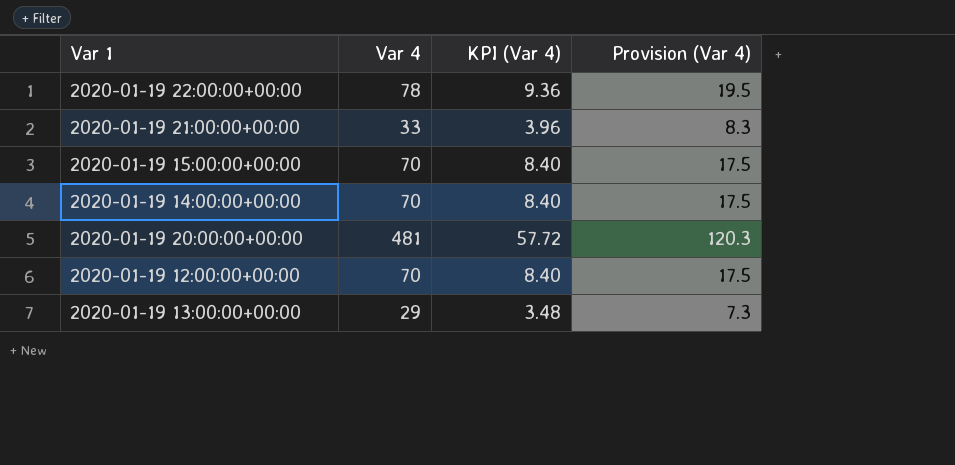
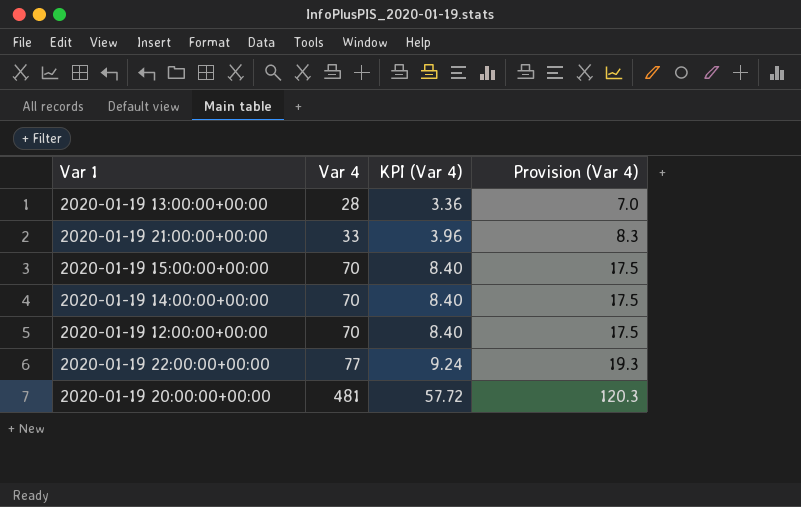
row order: none -> Var 4 ascending
2020-01-19 13:00:00+00:00 | Var 4: 29 -> 28
2020-01-19 13:00:00+00:00 | KPI (Var 4): 3.48 -> 3.36
2020-01-19 13:00:00+00:00 | Provision (Var 4): 7.3 -> 7.0
2020-01-19 22:00:00+00:00 | Var 4: 78 -> 77
2020-01-19 22:00:00+00:00 | KPI (Var 4): 9.36 -> 9.24
2020-01-19 22:00:00+00:00 | Provision (Var 4): 19.5 -> 19.3

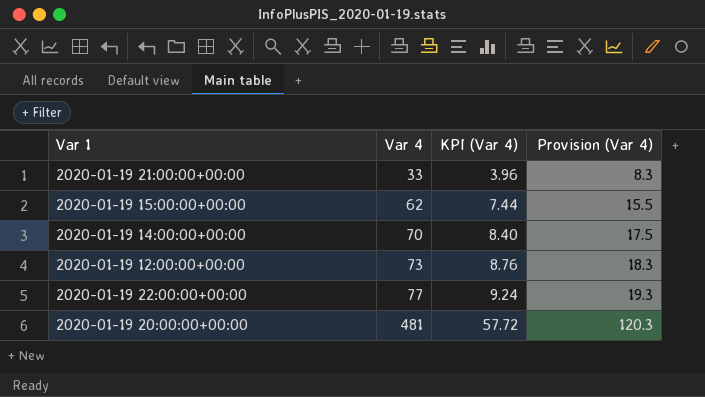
row 2020-01-19 13:00:00+00:00: 28 | 3.36 | 7.0 -> none
2020-01-19 15:00:00+00:00 | Var 4: 70 -> 62
2020-01-19 15:00:00+00:00 | KPI (Var 4): 8.40 -> 7.44
2020-01-19 15:00:00+00:00 | Provision (Var 4): 17.5 -> 15.5
2020-01-19 12:00:00+00:00 | Var 4: 70 -> 73
2020-01-19 12:00:00+00:00 | KPI (Var 4): 8.40 -> 8.76
2020-01-19 12:00:00+00:00 | Provision (Var 4): 17.5 -> 18.3

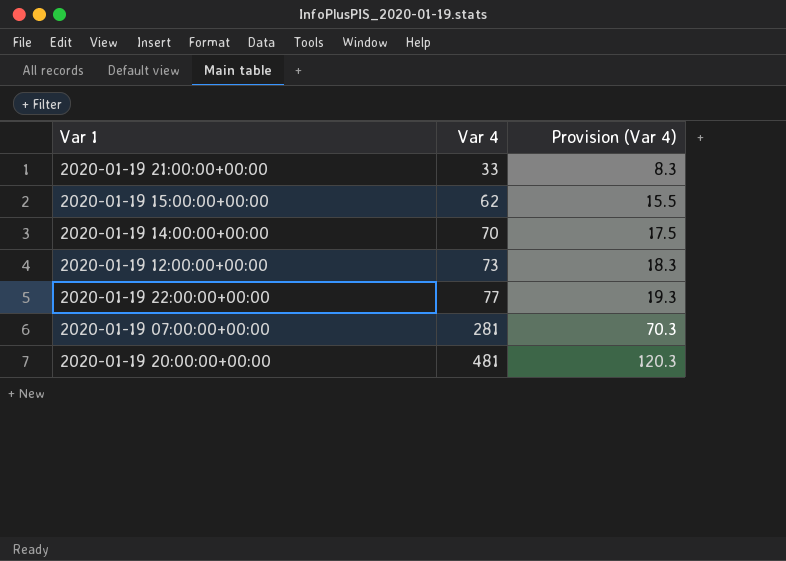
column KPI (Var 4) | formula: [Var 4] * 0.12 -> none
row 2020-01-19 07:00:00+00:00: none -> 281 | 70.3

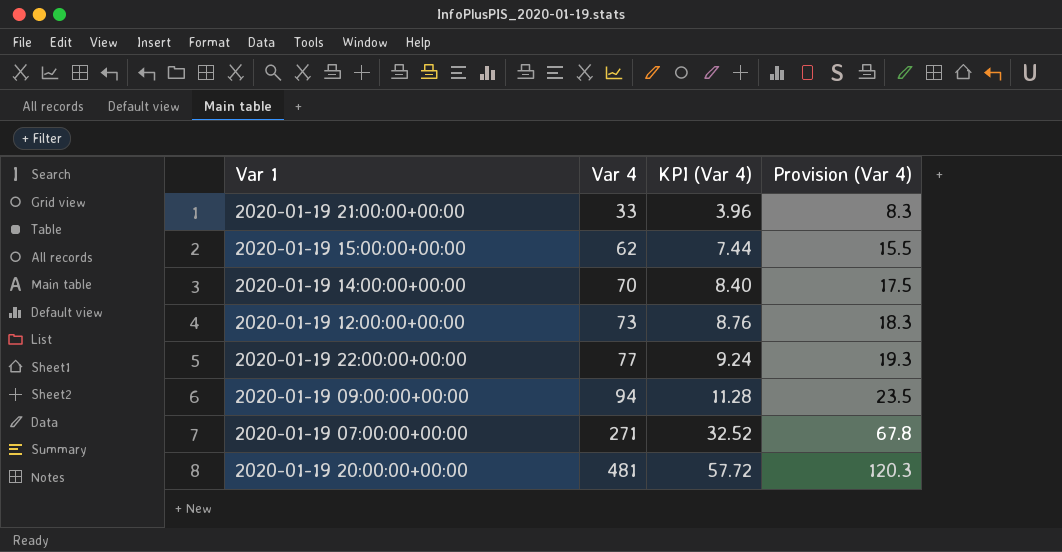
column KPI (Var 4) | formula: none -> [Var 4] * 0.12
row 2020-01-19 09:00:00+00:00: none -> 94 | 11.28 | 23.5
2020-01-19 07:00:00+00:00 | Var 4: 281 -> 271
2020-01-19 07:00:00+00:00 | Provision (Var 4): 70.3 -> 67.8

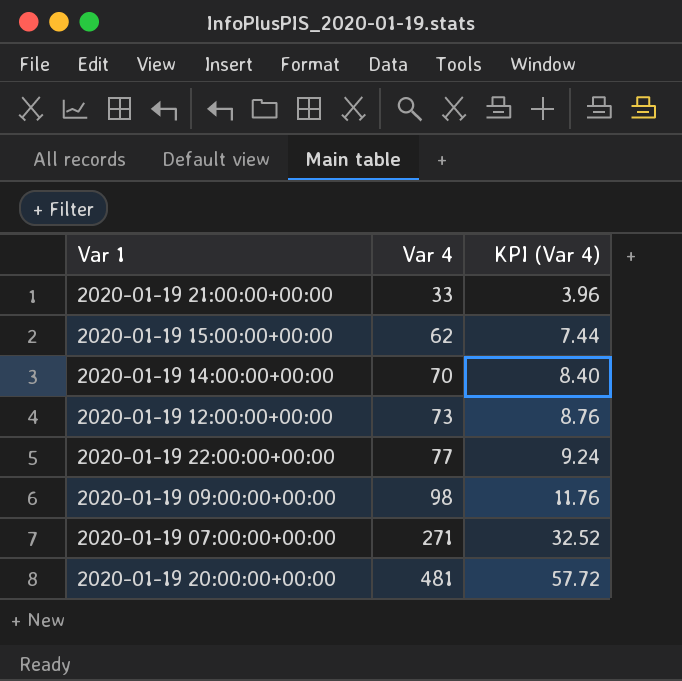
column Provision (Var 4) | formula: [Var 4] * 0.25 -> none
2020-01-19 09:00:00+00:00 | Var 4: 94 -> 98
2020-01-19 09:00:00+00:00 | KPI (Var 4): 11.28 -> 11.76

